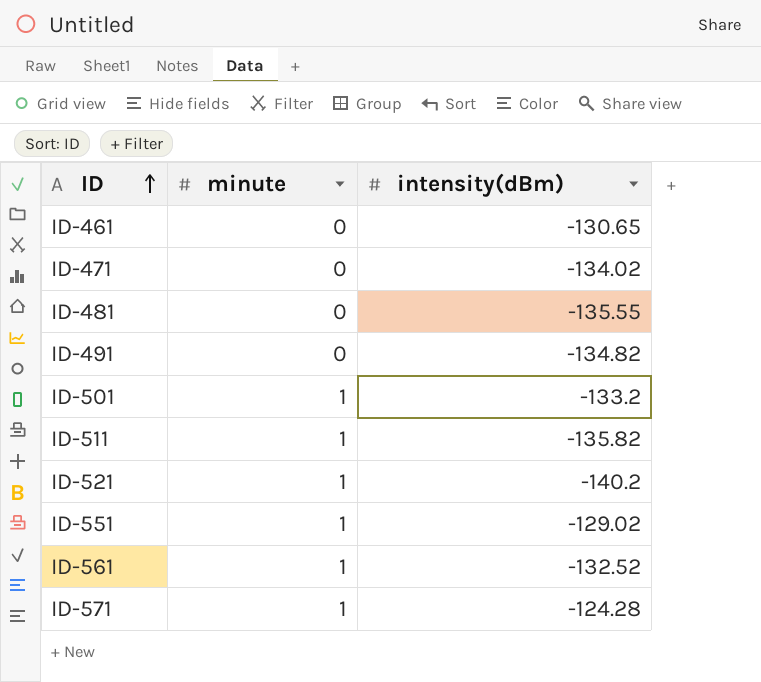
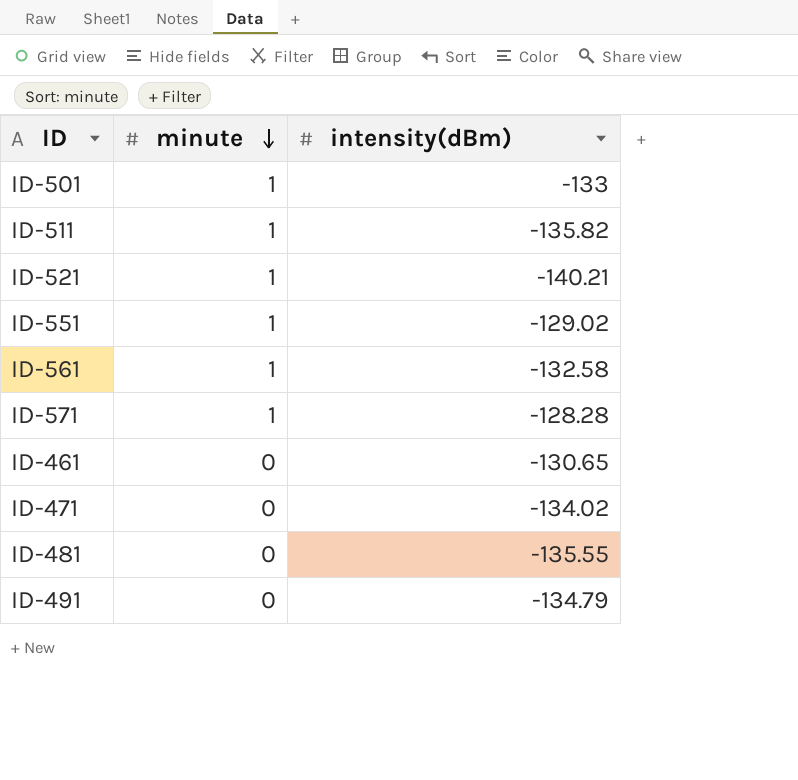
row order: ID ascending -> minute descending
ID-501 | intensity(dBm): -133.2 -> -133
ID-521 | intensity(dBm): -140.2 -> -140.21
ID-561 | intensity(dBm): -132.52 -> -132.58
ID-571 | intensity(dBm): -124.28 -> -128.28
ID-491 | intensity(dBm): -134.82 -> -134.79

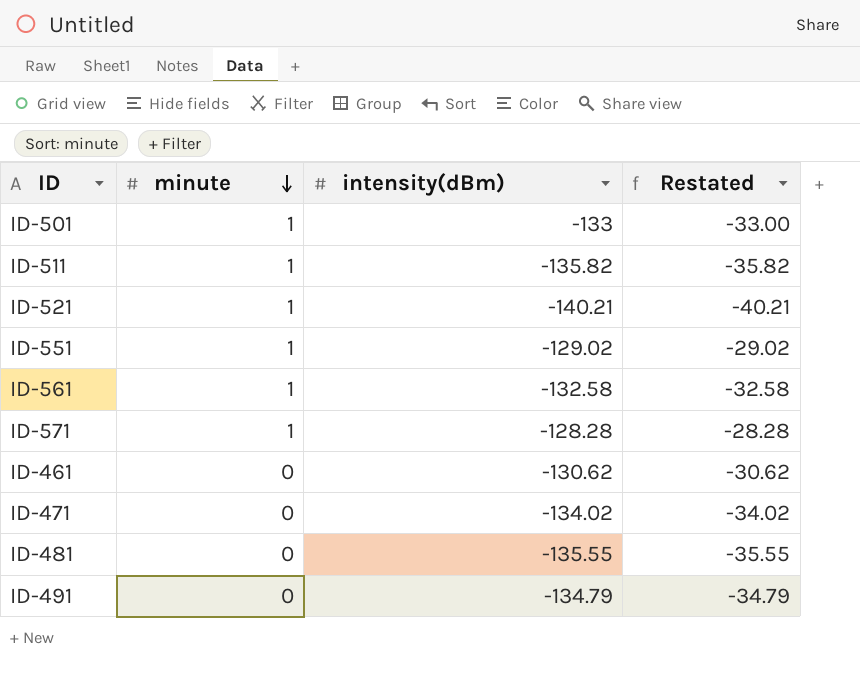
column Restated | formula: none -> [intensity(dBm)] + 100
ID-461 | intensity(dBm): -130.65 -> -130.62

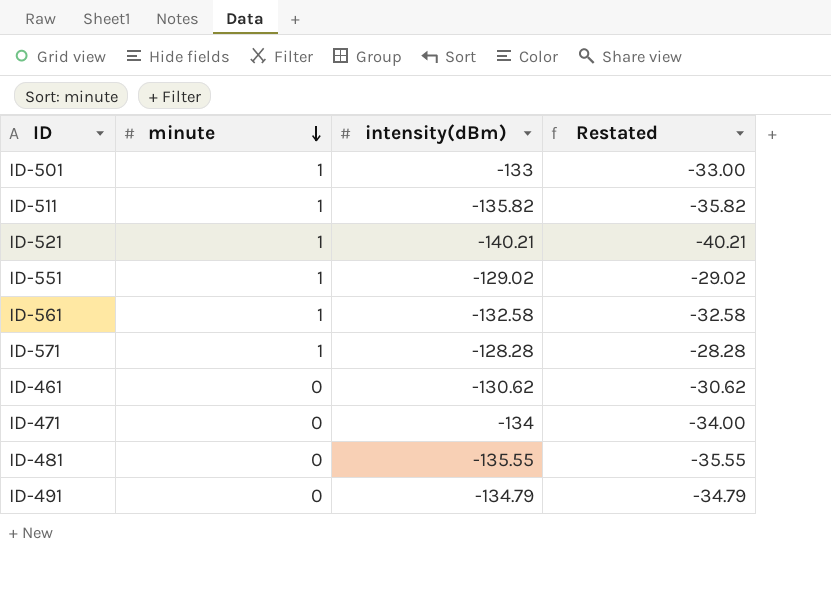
ID-471 | intensity(dBm): -134.02 -> -134
ID-471 | Restated: -34.02 -> -34.00

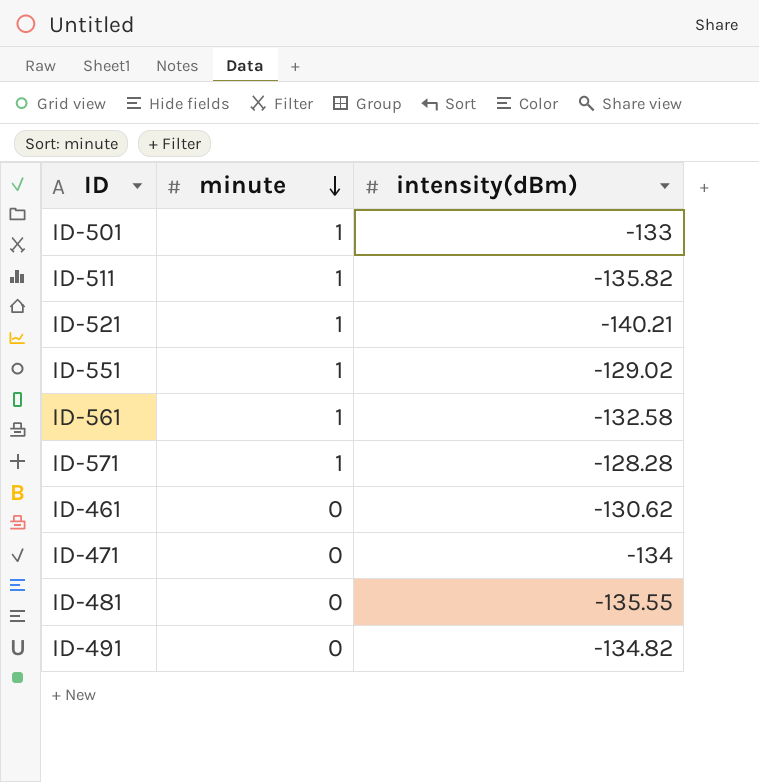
column Restated | formula: [intensity(dBm)] + 100 -> none
ID-491 | intensity(dBm): -134.79 -> -134.82

